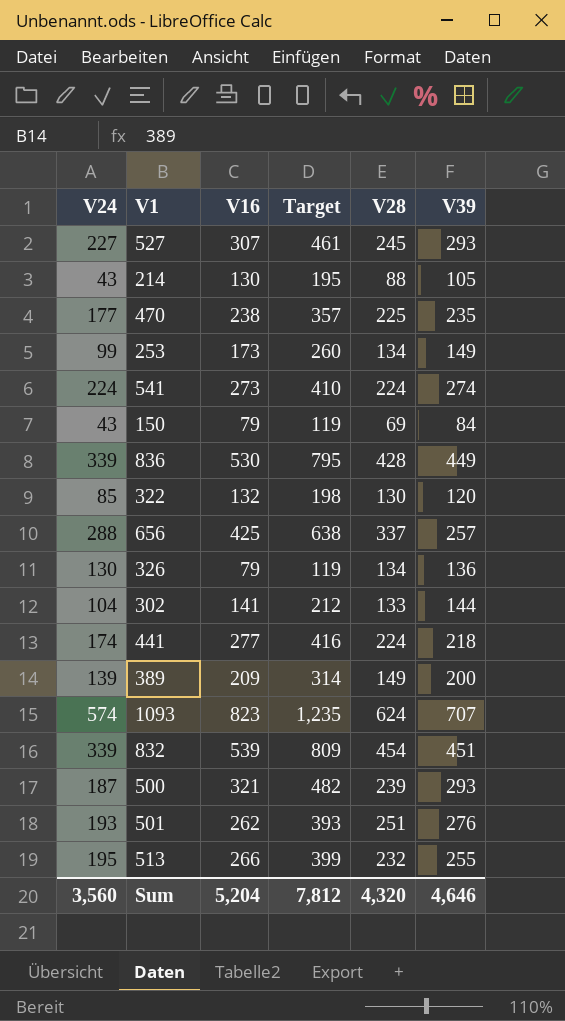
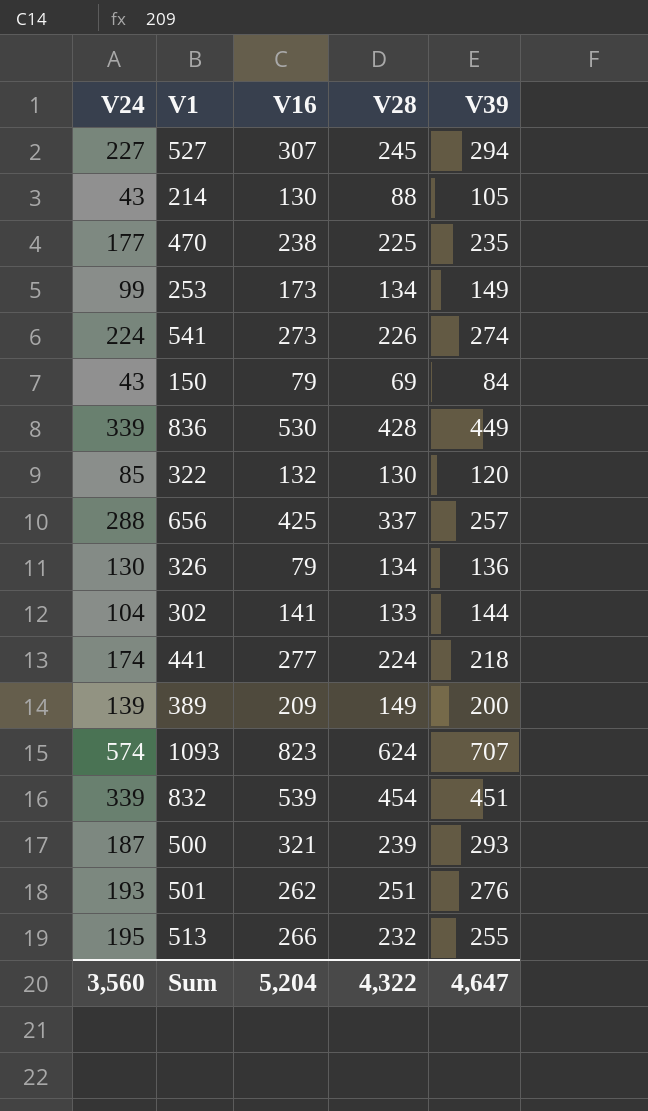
column Target | formula: [V16] * 1.5 -> none
527 | V39: 293 -> 294
541 | V28: 224 -> 226
Sum | V28: 4,320 -> 4,322
Sum | V39: 4,646 -> 4,647

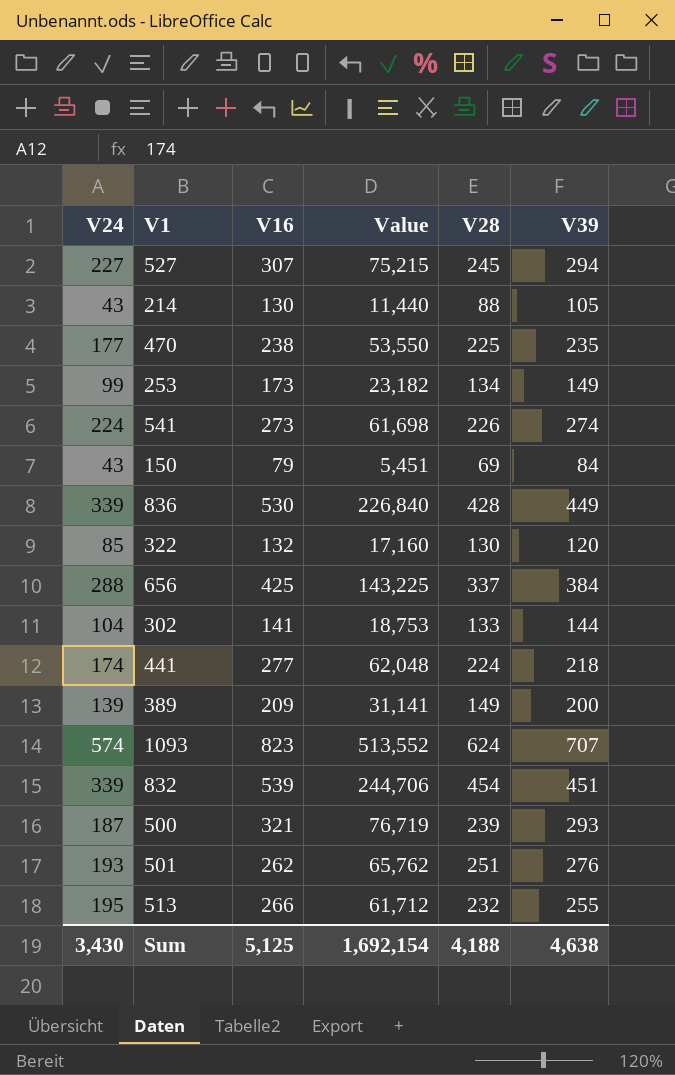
column Value | formula: none -> [V16] * [V28]
row 326: 130 | 79 | 134 | 136 -> none
656 | V39: 257 -> 384
Sum | V24: 3,560 -> 3,430
Sum | V16: 5,204 -> 5,125
Sum | V28: 4,322 -> 4,188
Sum | V39: 4,647 -> 4,638

